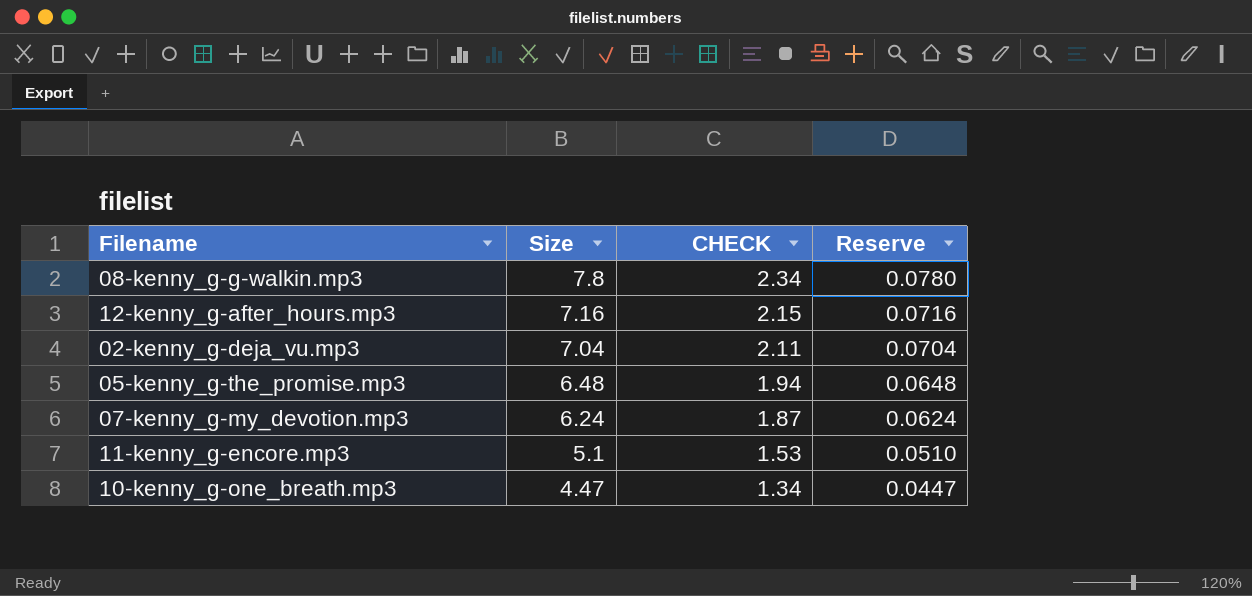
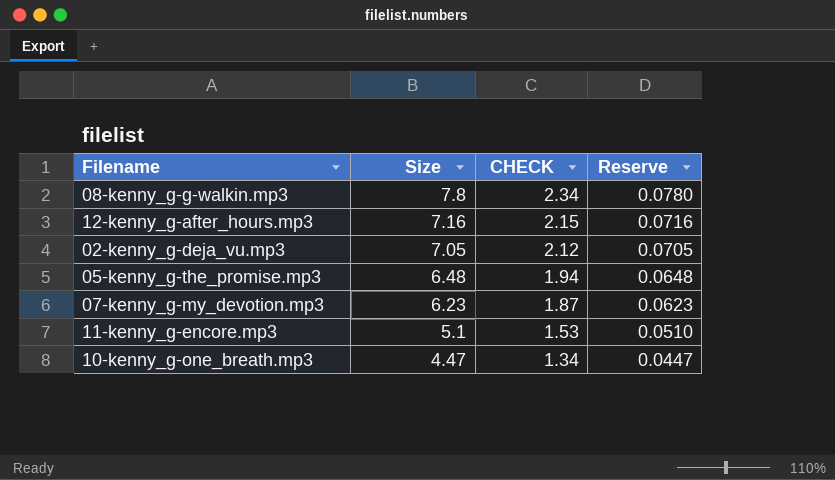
02-kenny_g-deja_vu.mp3 | Size: 7.04 -> 7.05
02-kenny_g-deja_vu.mp3 | CHECK: 2.11 -> 2.12
02-kenny_g-deja_vu.mp3 | Reserve: 0.0704 -> 0.0705
07-kenny_g-my_devotion.mp3 | Size: 6.24 -> 6.23
07-kenny_g-my_devotion.mp3 | Reserve: 0.0624 -> 0.0623

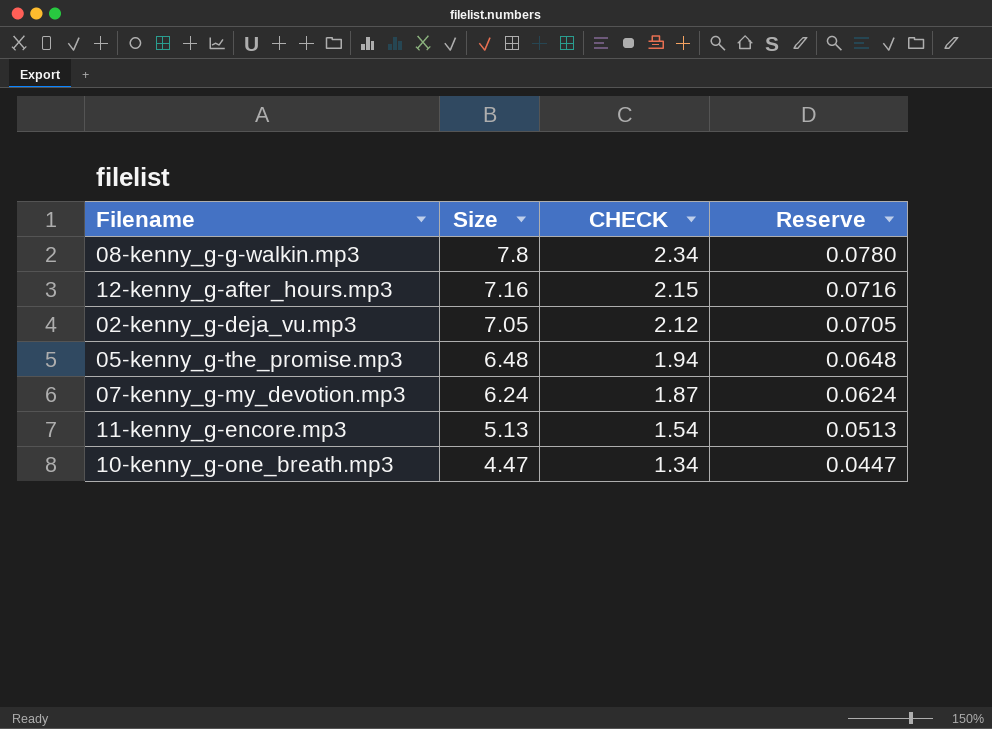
07-kenny_g-my_devotion.mp3 | Size: 6.23 -> 6.24
07-kenny_g-my_devotion.mp3 | Reserve: 0.0623 -> 0.0624
11-kenny_g-encore.mp3 | Size: 5.1 -> 5.13
11-kenny_g-encore.mp3 | CHECK: 1.53 -> 1.54
11-kenny_g-encore.mp3 | Reserve: 0.0510 -> 0.0513

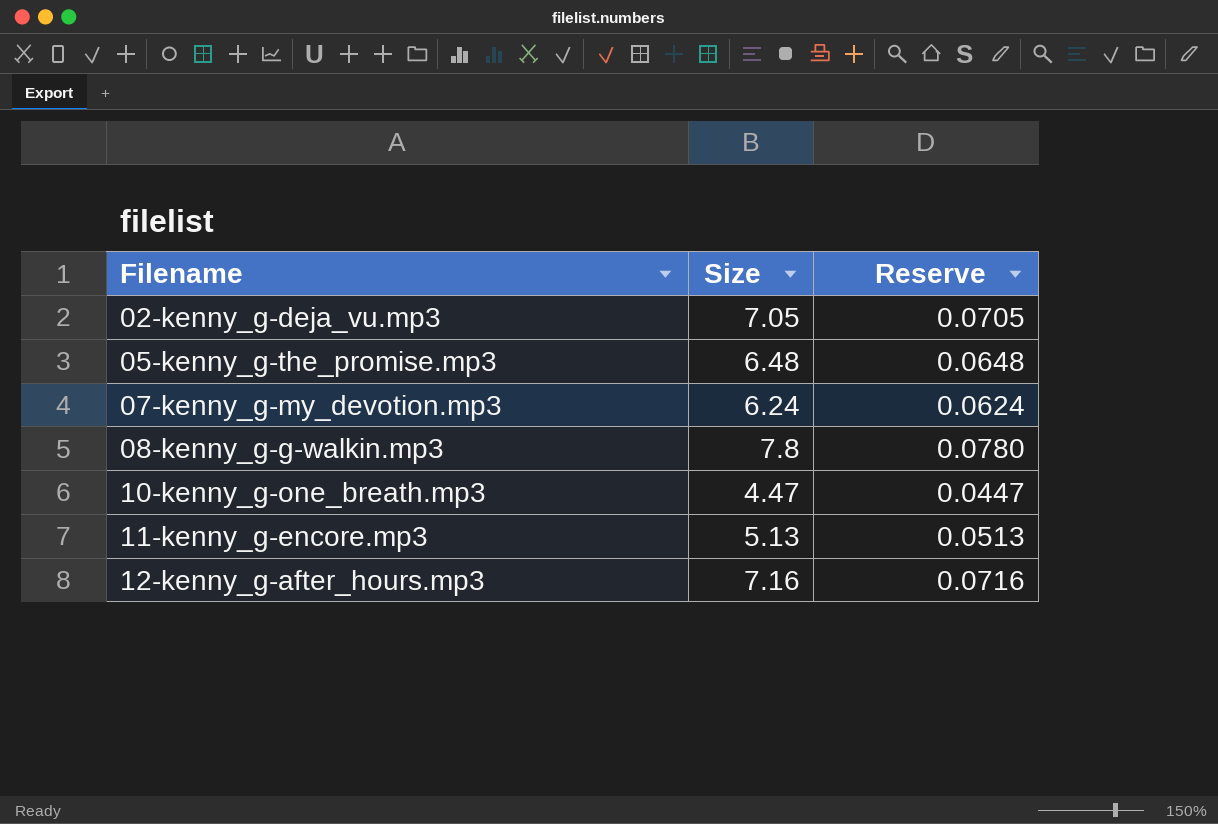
row order: Size descending -> Filename ascending
column CHECK | formula: [Size] * 0.3 -> none

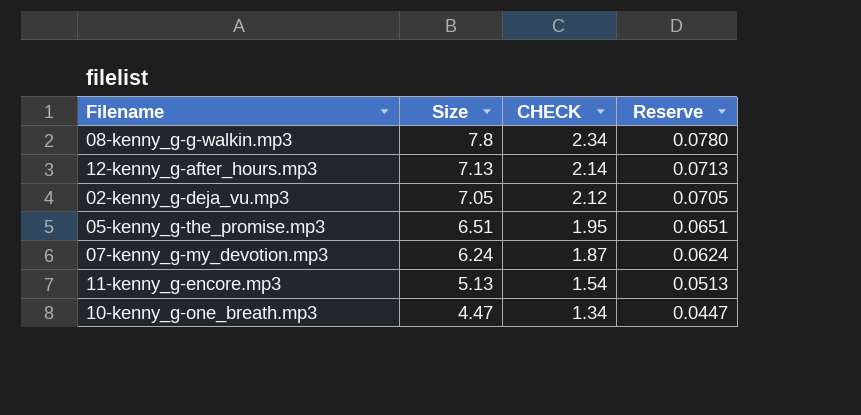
row order: Filename ascending -> Size descending
column CHECK | formula: none -> [Size] * 0.3
12-kenny_g-after_hours.mp3 | Size: 7.16 -> 7.13
12-kenny_g-after_hours.mp3 | Reserve: 0.0716 -> 0.0713
05-kenny_g-the_promise.mp3 | Size: 6.48 -> 6.51
05-kenny_g-the_promise.mp3 | Reserve: 0.0648 -> 0.0651

